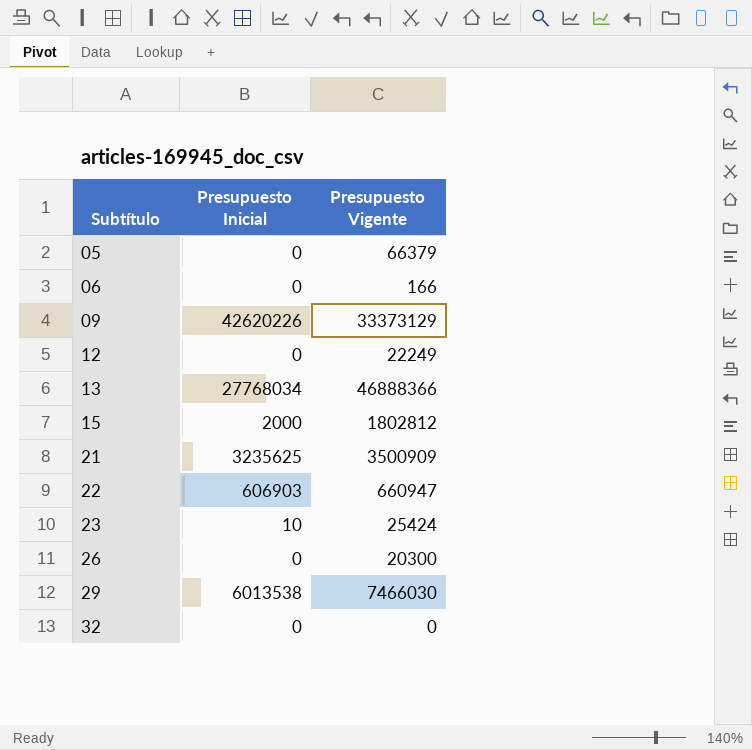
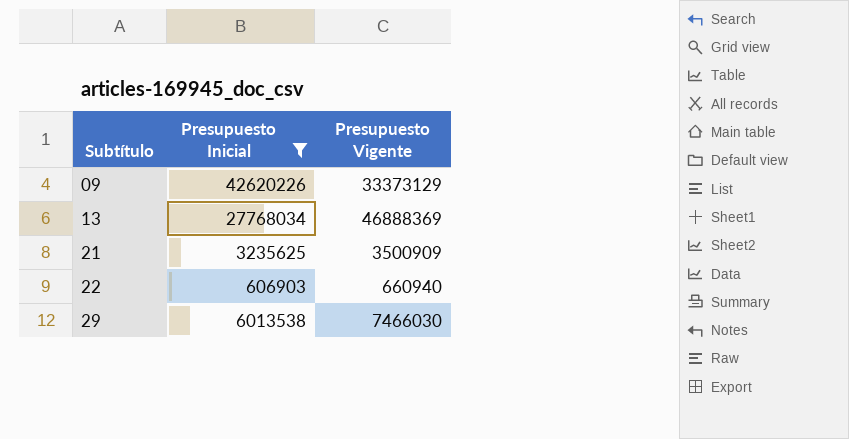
filter: none -> Presupuesto Inicial >= 606903
13 | Presupuesto Vigente: 46888366 -> 46888369
22 | Presupuesto Vigente: 660947 -> 660940

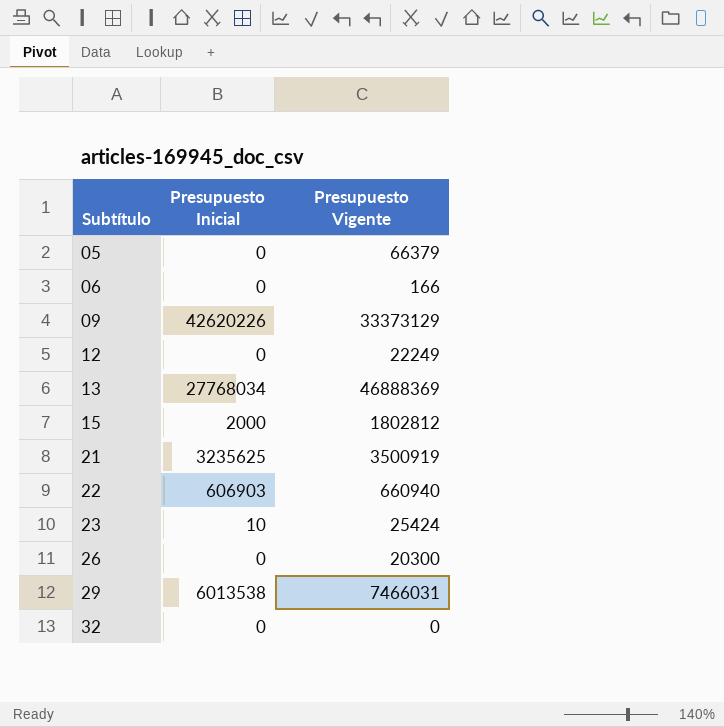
filter: Presupuesto Inicial >= 606903 -> none
21 | Presupuesto Vigente: 3500909 -> 3500919
29 | Presupuesto Vigente: 7466030 -> 7466031

